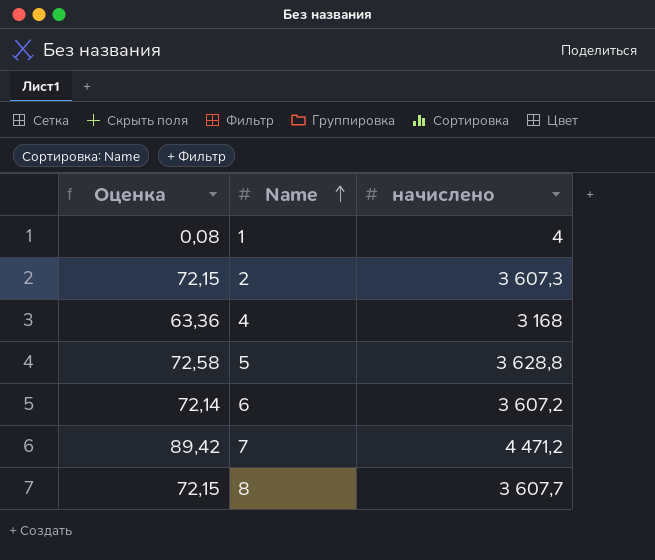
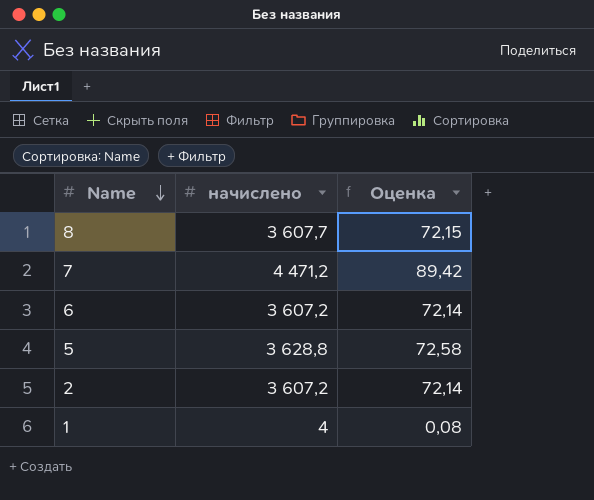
row order: Name ascending -> Name descending
column Оценка | position: 1 -> 3
row 4: 63,36 | 3 168 -> none
2 | начислено: 3 607,3 -> 3 607,2
2 | Оценка: 72,15 -> 72,14

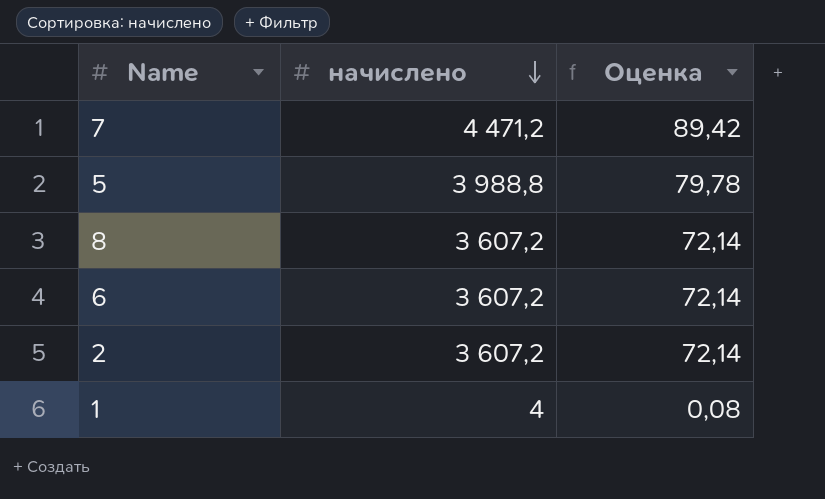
row order: Name descending -> начислено descending
5 | начислено: 3 628,8 -> 3 988,8
5 | Оценка: 72,58 -> 79,78
8 | начислено: 3 607,7 -> 3 607,2
8 | Оценка: 72,15 -> 72,14

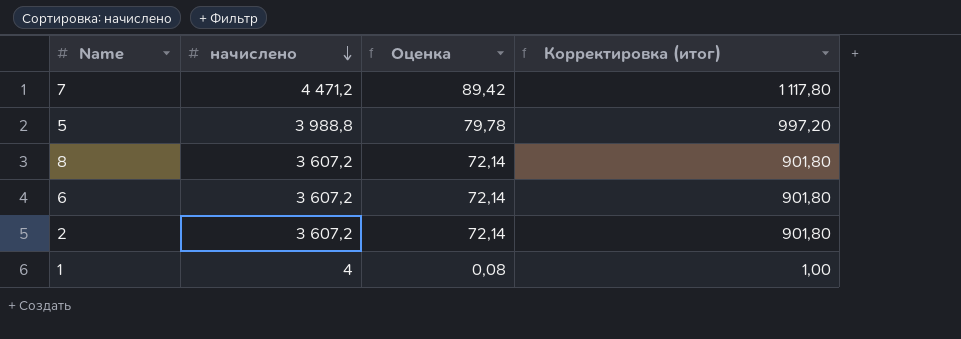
column Корректировка (итог) | formula: none -> [начислено] * 0,25

